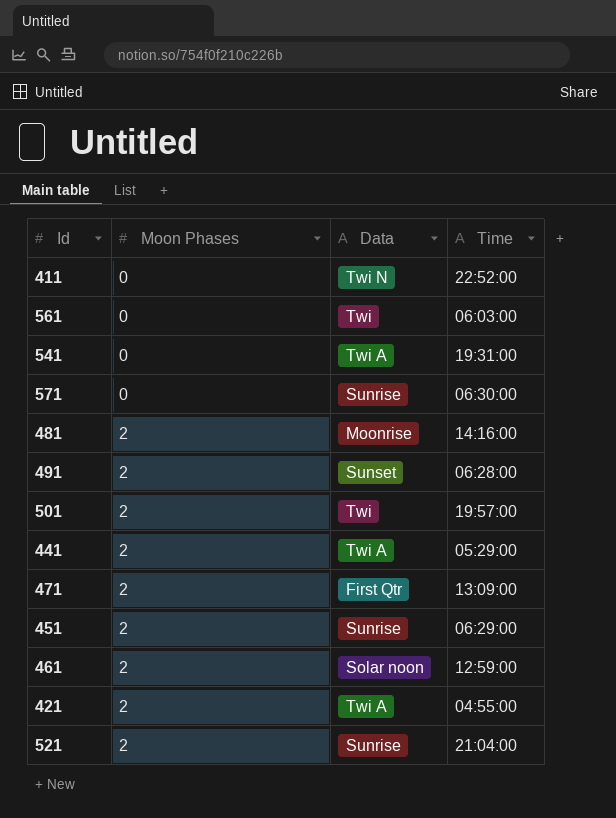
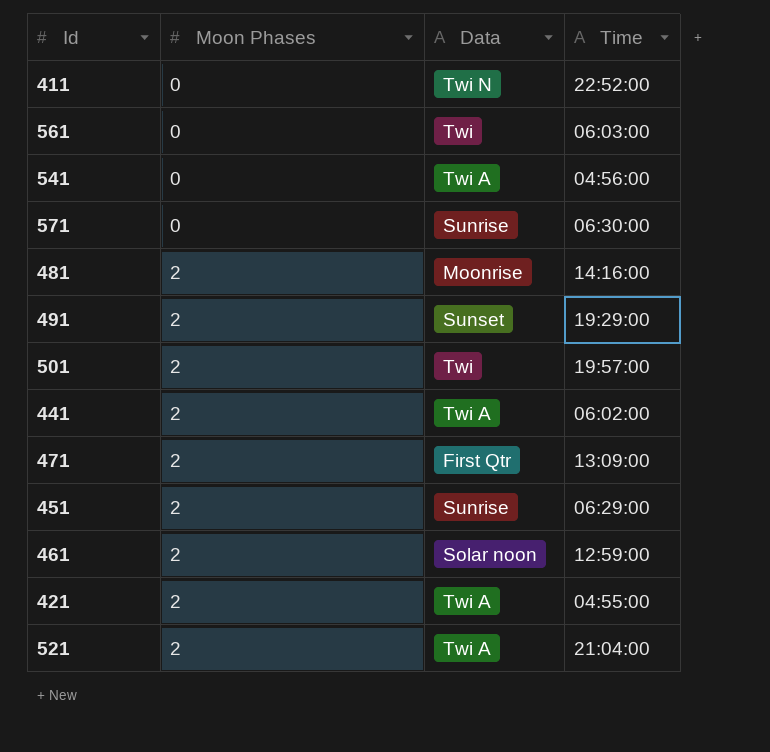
541 | Time: 19:31:00 -> 04:56:00
491 | Time: 06:28:00 -> 19:29:00
441 | Time: 05:29:00 -> 06:02:00
521 | Data: Sunrise -> Twi A

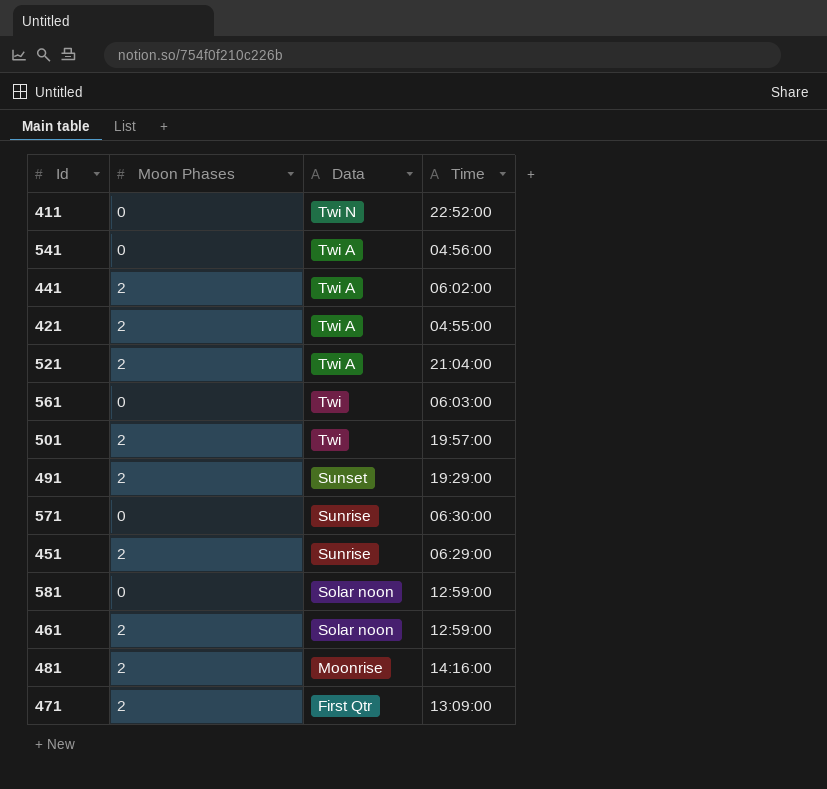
row order: Moon Phases ascending -> Data descending
row 581: none -> 0 | Solar noon | 12:59:00

